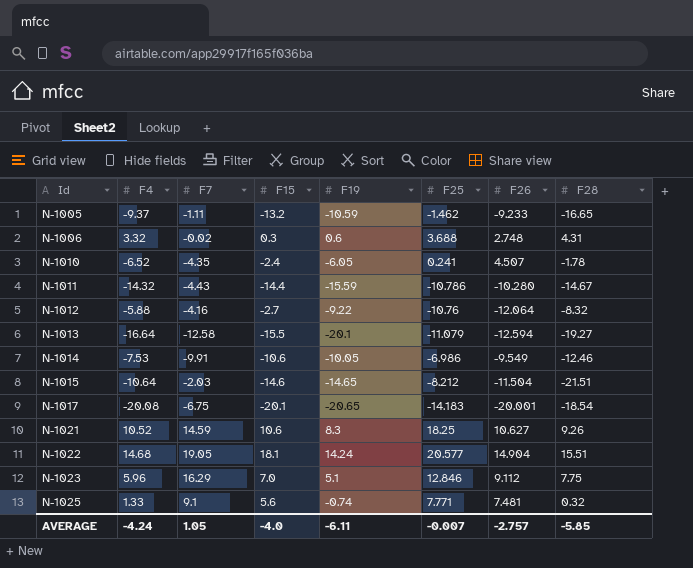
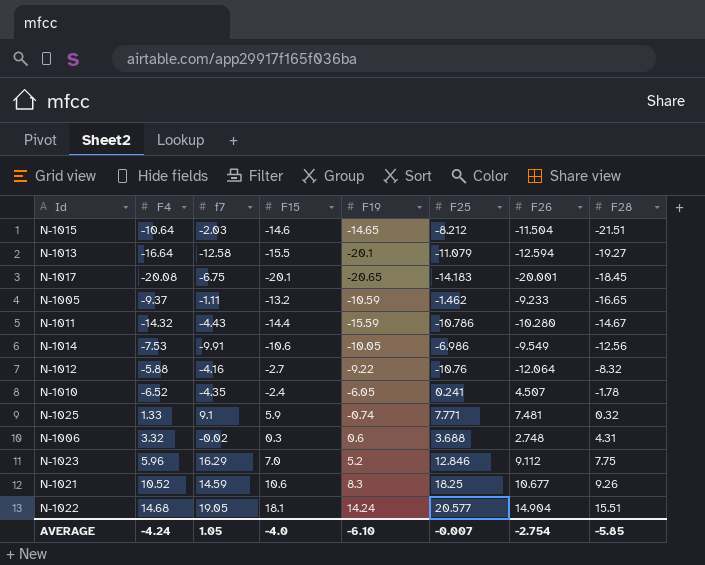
row order: Id ascending -> F28 ascending
column name: F7 -> f7
N-1017 | F28: -18.54 -> -18.45
N-1014 | F28: -12.46 -> -12.56
N-1025 | F15: 5.6 -> 5.9
N-1023 | F19: 5.1 -> 5.2
N-1021 | F26: 10.627 -> 10.677
AVERAGE | F19: -6.11 -> -6.10
AVERAGE | F26: -2.757 -> -2.754

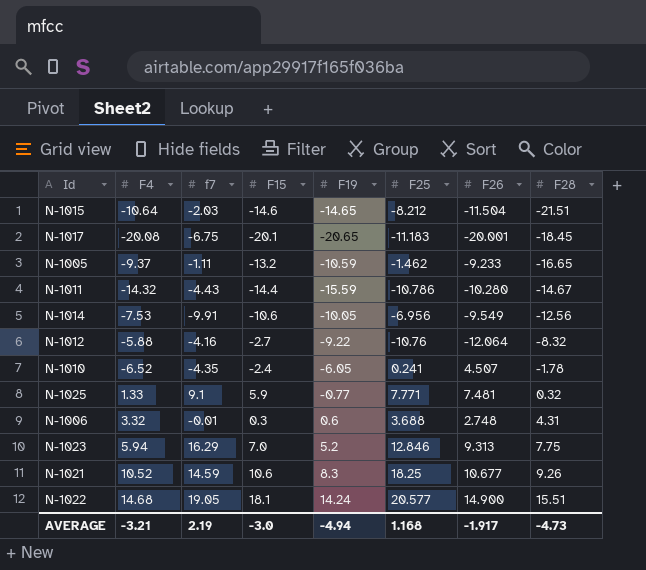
row N-1013: -16.64 | -12.58 | -15.5 | -20.1 | -11.079 | -12.594 | -19.27 -> none
N-1017 | F25: -14.183 -> -11.183
N-1014 | F25: -6.986 -> -6.956
N-1025 | F19: -0.74 -> -0.77
N-1006 | f7: -0.02 -> -0.01
N-1023 | F4: 5.96 -> 5.94
N-1023 | F26: 9.112 -> 9.313
N-1022 | F26: 14.904 -> 14.900
AVERAGE | F4: -4.24 -> -3.21
AVERAGE | f7: 1.05 -> 2.19
AVERAGE | F15: -4.0 -> -3.0
AVERAGE | F19: -6.10 -> -4.94
AVERAGE | F25: -0.007 -> 1.168
AVERAGE | F26: -2.754 -> -1.917
AVERAGE | F28: -5.85 -> -4.73

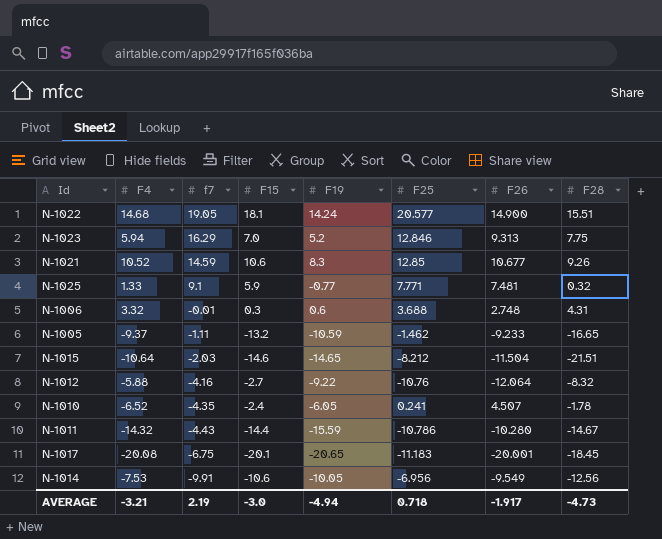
row order: F28 ascending -> f7 descending
N-1021 | F25: 18.25 -> 12.85
AVERAGE | F25: 1.168 -> 0.718

